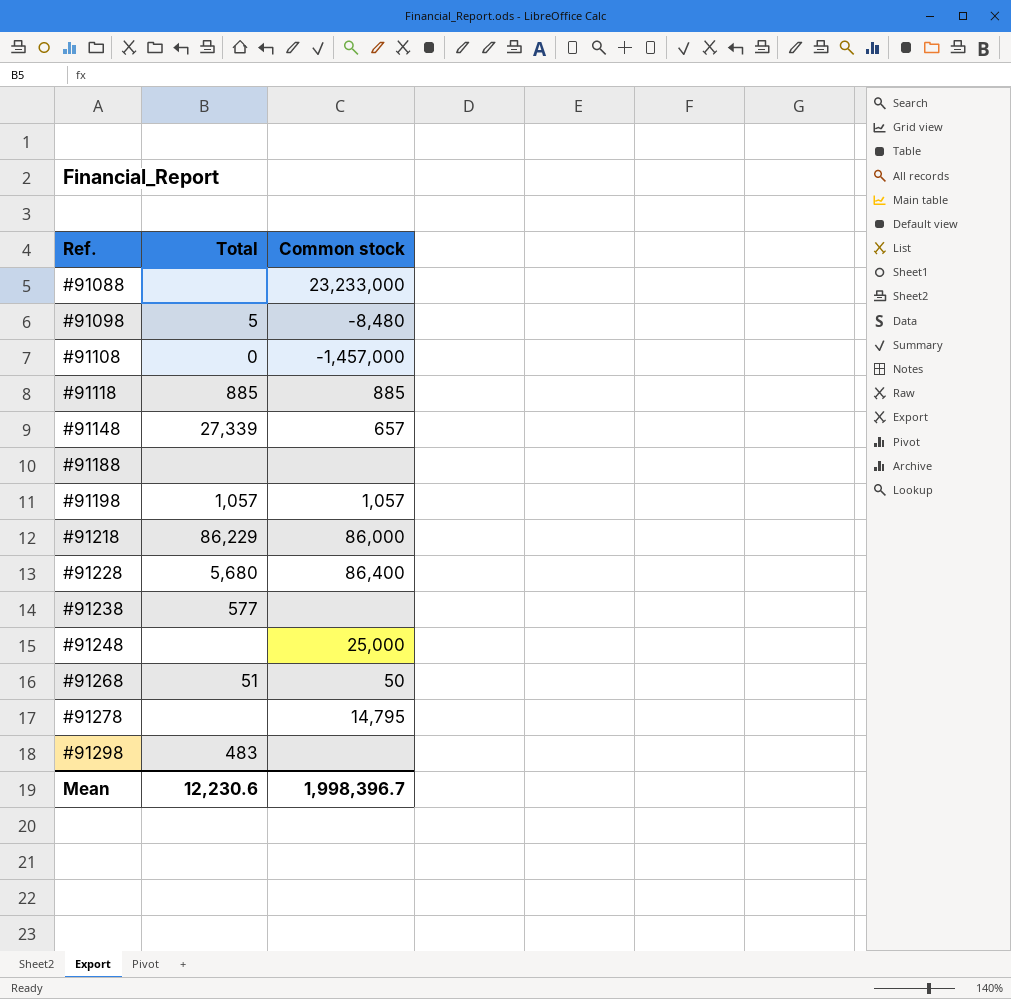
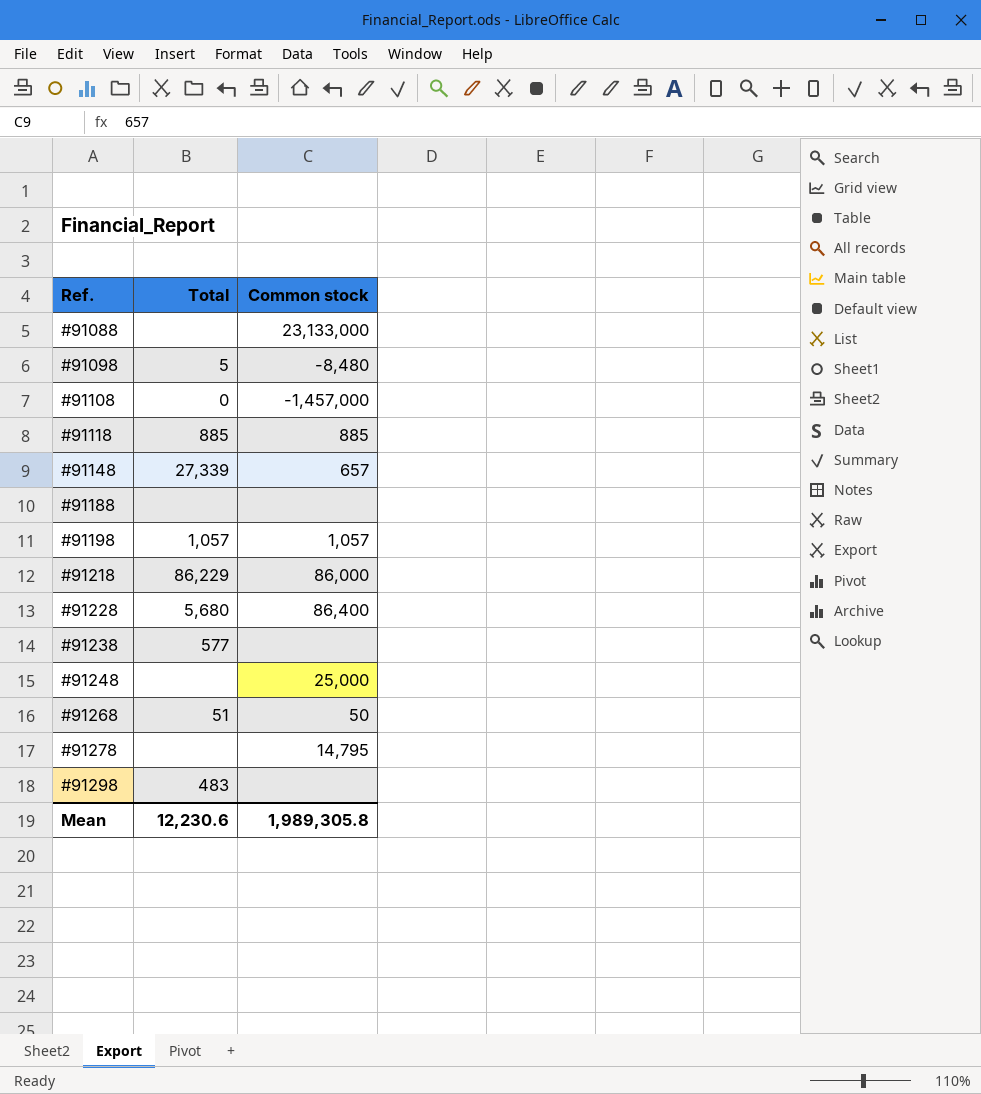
#91088 | Common stock: 23,233,000 -> 23,133,000
Mean | Common stock: 1,998,396.7 -> 1,989,305.8

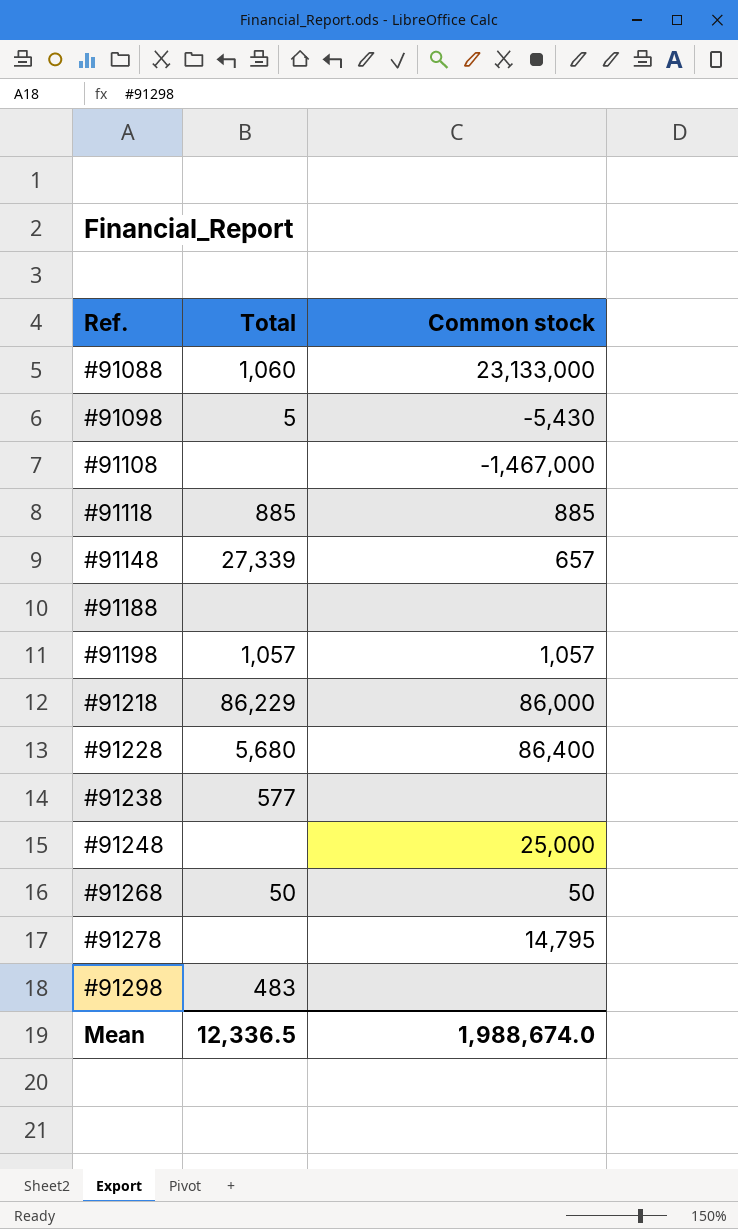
#91088 | Total: none -> 1,060
#91098 | Common stock: -8,480 -> -5,430
#91108 | Total: 0 -> none
#91108 | Common stock: -1,457,000 -> -1,467,000
#91268 | Total: 51 -> 50
Mean | Total: 12,230.6 -> 12,336.5
Mean | Common stock: 1,989,305.8 -> 1,988,674.0

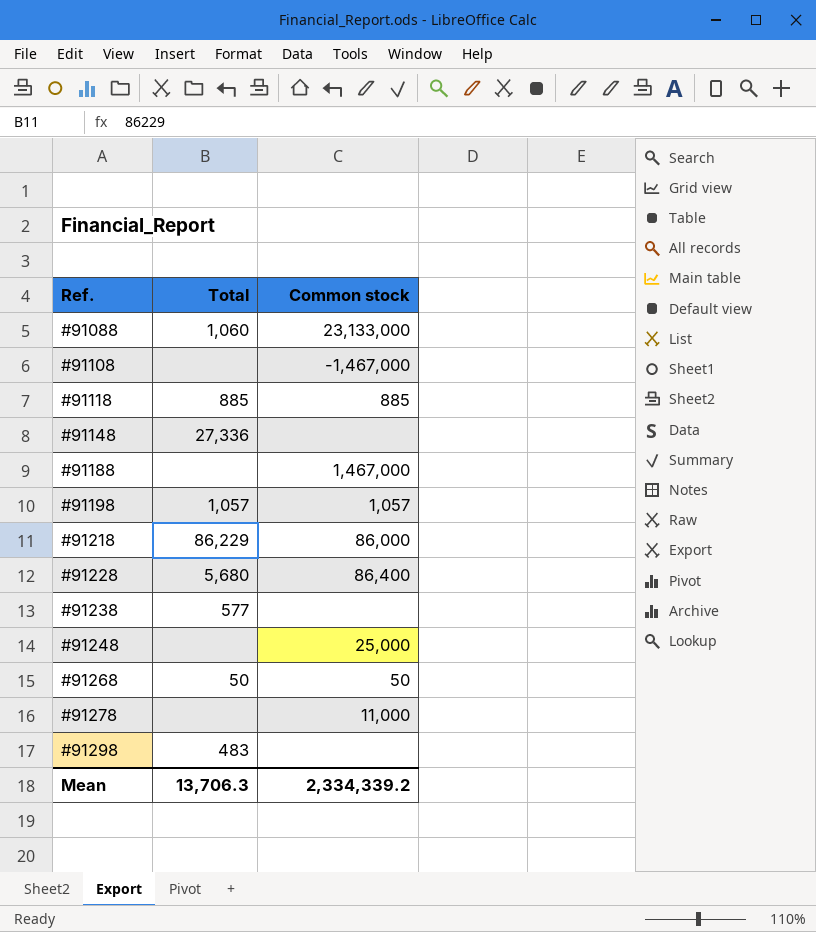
row #91098: 5 | -5,430 -> none
#91148 | Total: 27,339 -> 27,336
#91148 | Common stock: 657 -> none
#91188 | Common stock: none -> 1,467,000
#91278 | Common stock: 14,795 -> 11,000
Mean | Total: 12,336.5 -> 13,706.3
Mean | Common stock: 1,988,674.0 -> 2,334,339.2

